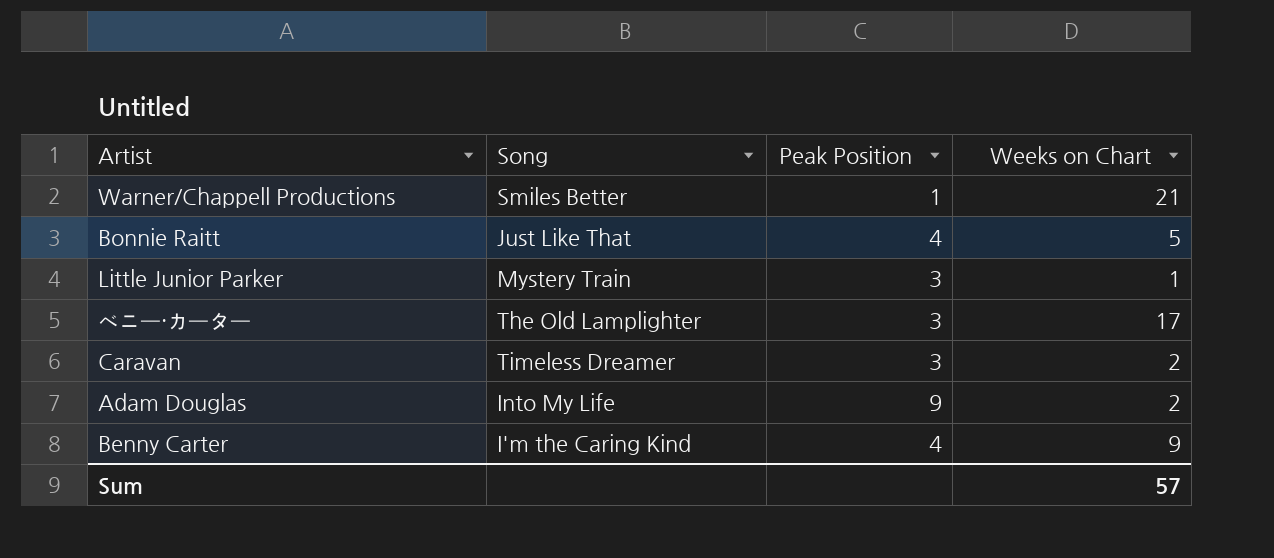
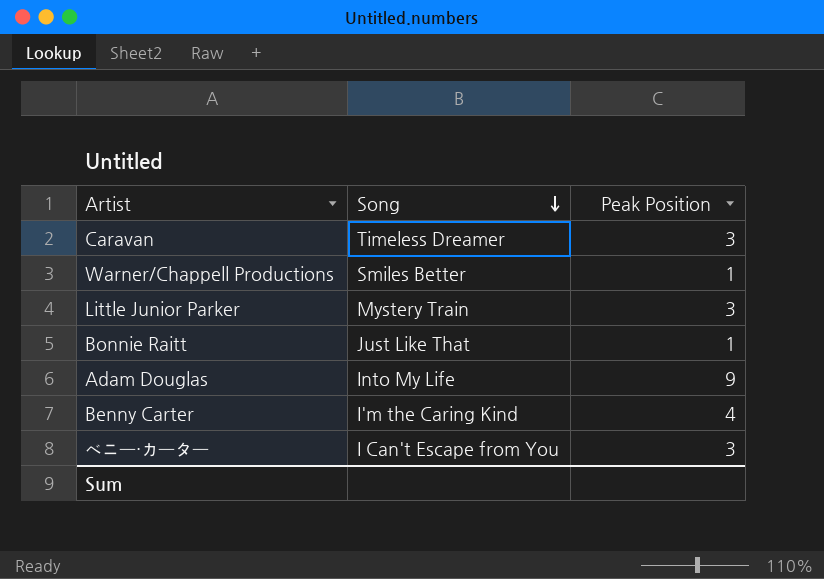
row order: none -> Song descending
column Weeks on Chart | position: 4 -> none
Bonnie Raitt | Peak Position: 4 -> 1
ベニー・カーター | Song: The Old Lamplighter -> I Can't Escape from You

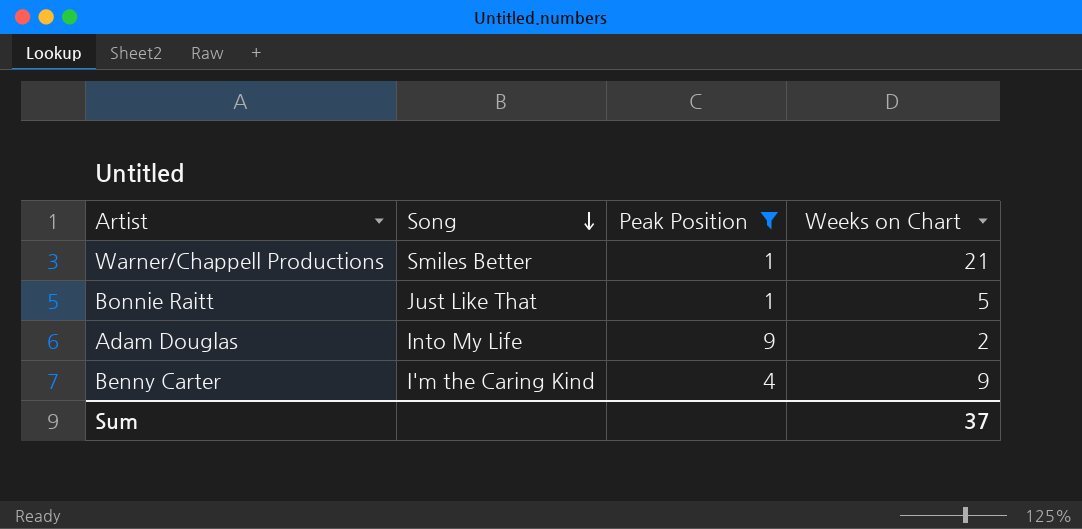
filter: none -> Peak Position != 3
column Weeks on Chart | position: none -> 4

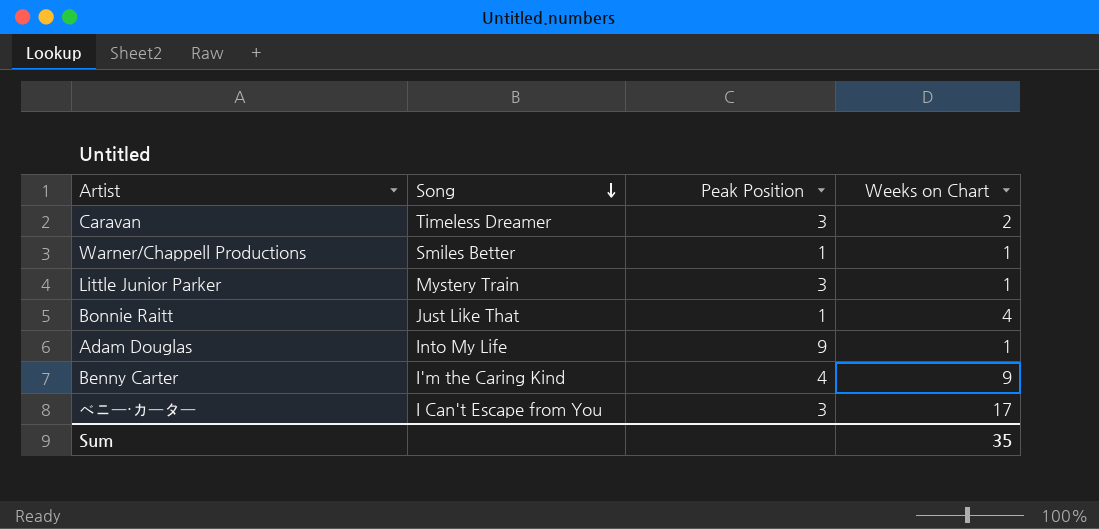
filter: Peak Position != 3 -> none
Warner/Chappell Productions | Weeks on Chart: 21 -> 1
Bonnie Raitt | Weeks on Chart: 5 -> 4
Adam Douglas | Weeks on Chart: 2 -> 1
Sum | Weeks on Chart: 37 -> 35

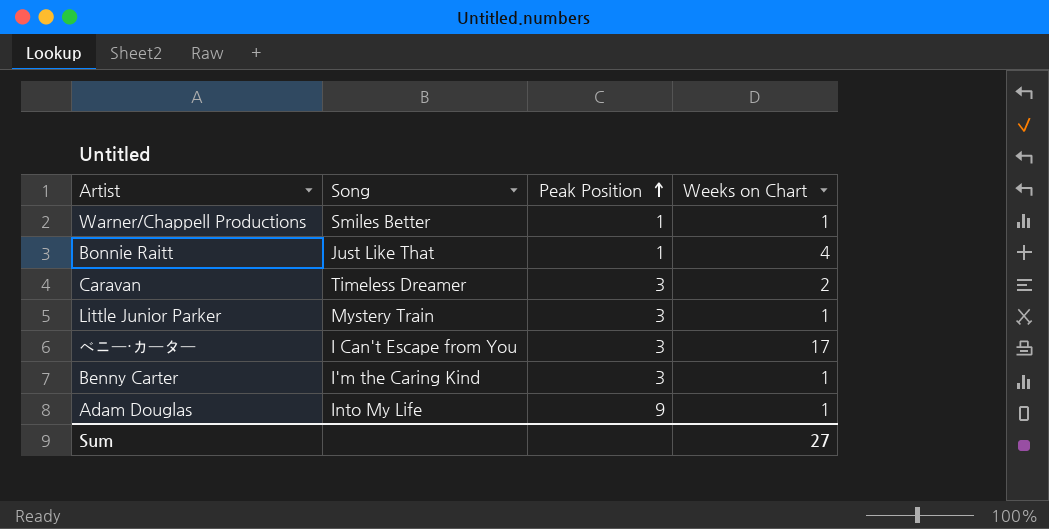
row order: Song descending -> Peak Position ascending
Benny Carter | Peak Position: 4 -> 3
Benny Carter | Weeks on Chart: 9 -> 1
Sum | Weeks on Chart: 35 -> 27

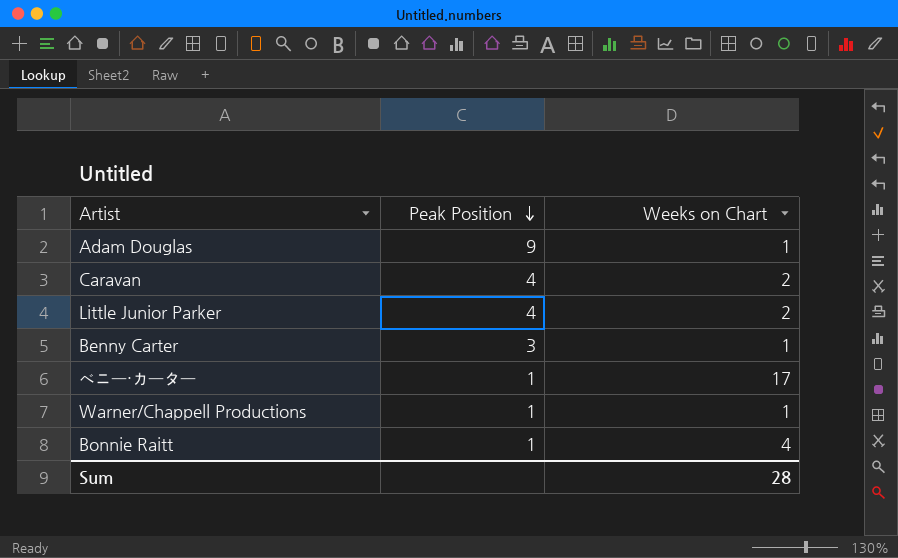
row order: Peak Position ascending -> Peak Position descending
column Song | position: 2 -> none
Caravan | Peak Position: 3 -> 4
Little Junior Parker | Peak Position: 3 -> 4
Little Junior Parker | Weeks on Chart: 1 -> 2
ベニー・カーター | Peak Position: 3 -> 1
Sum | Weeks on Chart: 27 -> 28

